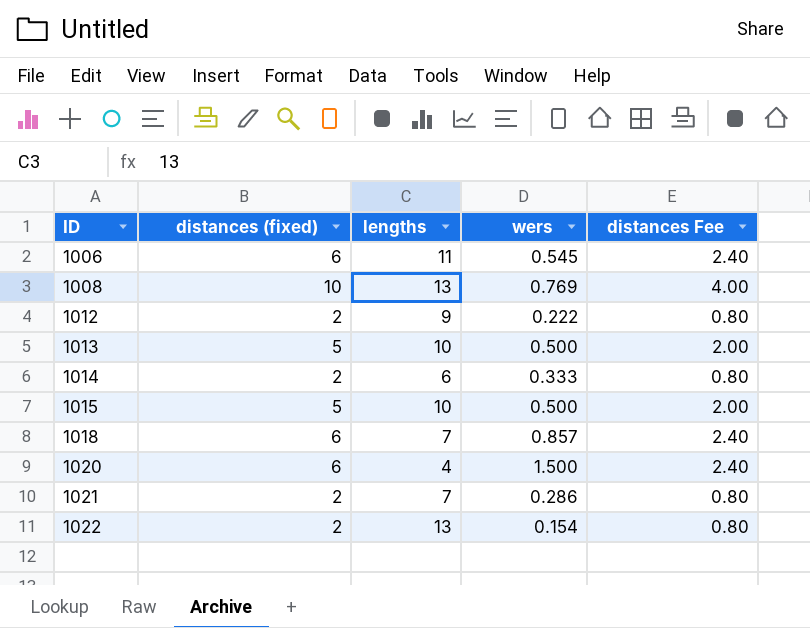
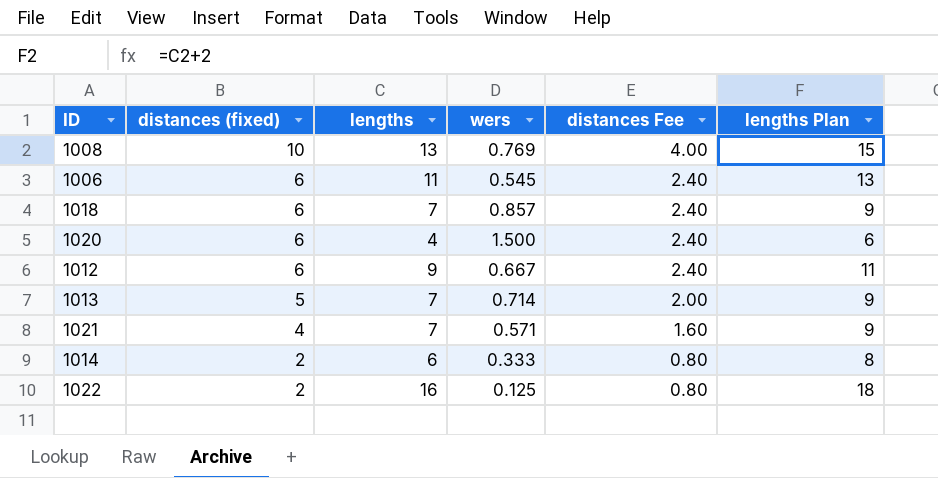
row order: ID ascending -> distances (fixed) descending
column lengths Plan | formula: none -> [lengths] + 2
row 1015: 5 | 10 | 0.500 | 2.00 -> none
1012 | distances (fixed): 2 -> 6
1012 | wers: 0.222 -> 0.667
1012 | distances Fee: 0.80 -> 2.40
1013 | lengths: 10 -> 7
1013 | wers: 0.500 -> 0.714
1021 | distances (fixed): 2 -> 4
1021 | wers: 0.286 -> 0.571
1021 | distances Fee: 0.80 -> 1.60
1022 | lengths: 13 -> 16
1022 | wers: 0.154 -> 0.125

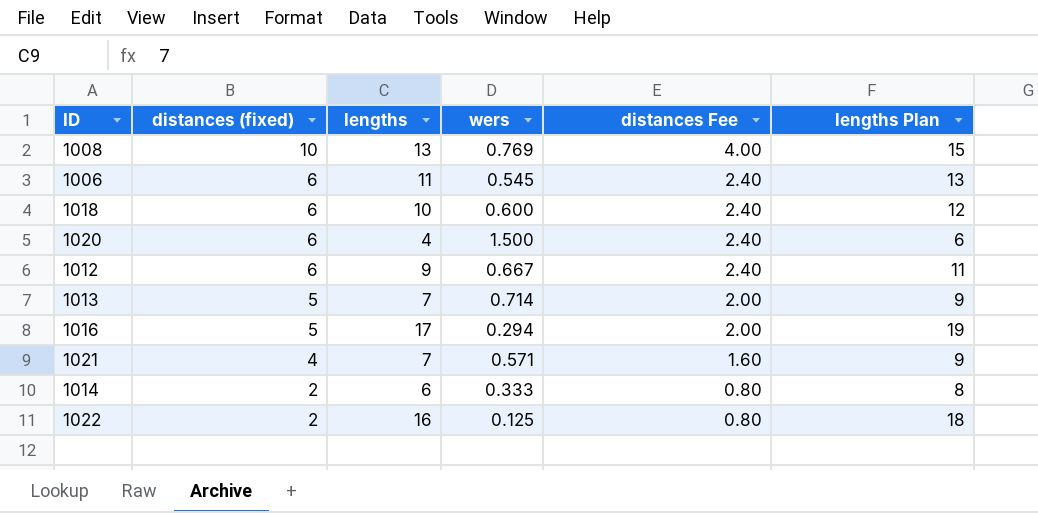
1018 | lengths: 7 -> 10
1018 | wers: 0.857 -> 0.600
1018 | lengths Plan: 9 -> 12
row 1016: none -> 5 | 17 | 0.294 | 2.00 | 19

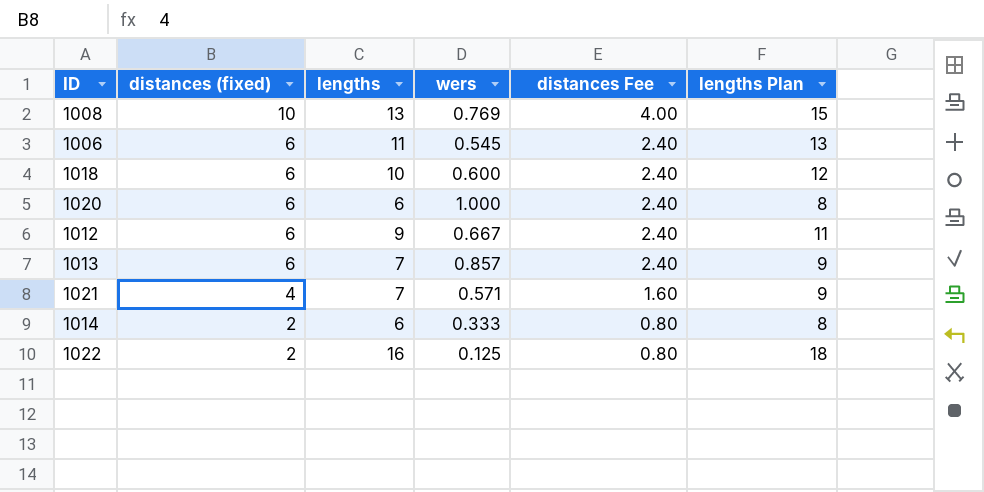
row 1016: 5 | 17 | 0.294 | 2.00 | 19 -> none
1020 | lengths: 4 -> 6
1020 | wers: 1.500 -> 1.000
1020 | lengths Plan: 6 -> 8
1013 | distances (fixed): 5 -> 6
1013 | wers: 0.714 -> 0.857
1013 | distances Fee: 2.00 -> 2.40

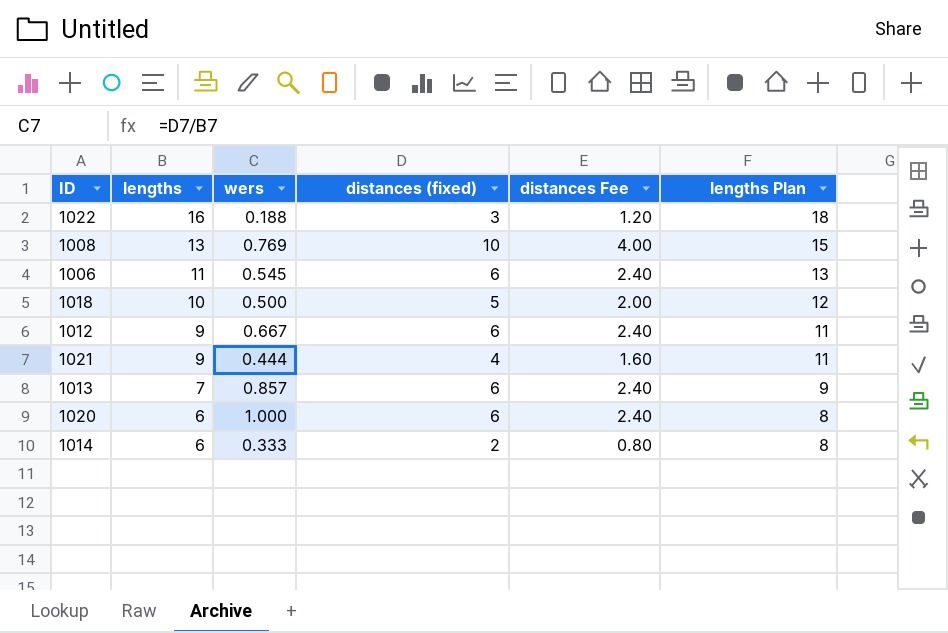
row order: distances (fixed) descending -> lengths descending
column distances (fixed) | position: 2 -> 4
1022 | wers: 0.125 -> 0.188
1022 | distances (fixed): 2 -> 3
1022 | distances Fee: 0.80 -> 1.20
1018 | wers: 0.600 -> 0.500
1018 | distances (fixed): 6 -> 5
1018 | distances Fee: 2.40 -> 2.00
1021 | lengths: 7 -> 9
1021 | wers: 0.571 -> 0.444
1021 | lengths Plan: 9 -> 11

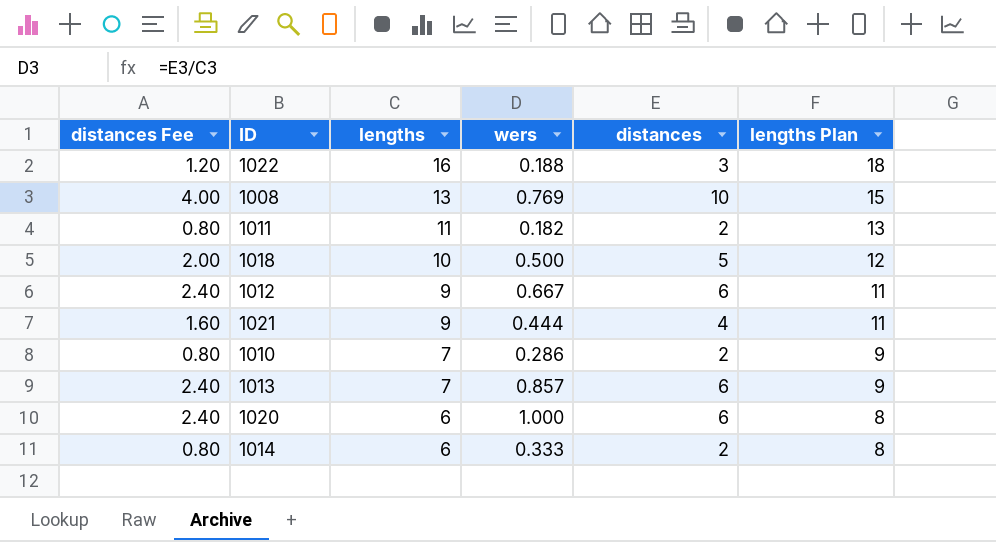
column distances Fee | position: 5 -> 1
column name: distances (fixed) -> distances
row 1006: 11 | 0.545 | 6 | 2.40 | 13 -> none
row 1011: none -> 0.80 | 11 | 0.182 | 2 | 13
row 1010: none -> 0.80 | 7 | 0.286 | 2 | 9

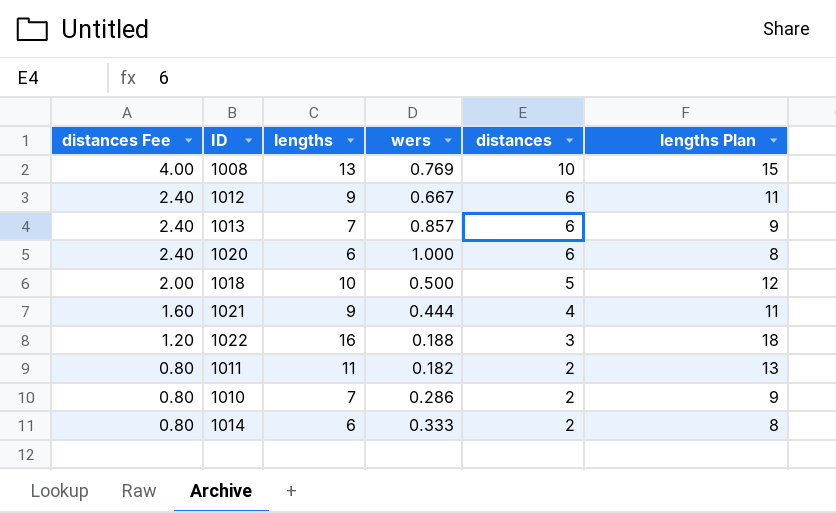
row order: lengths descending -> distances Fee descending

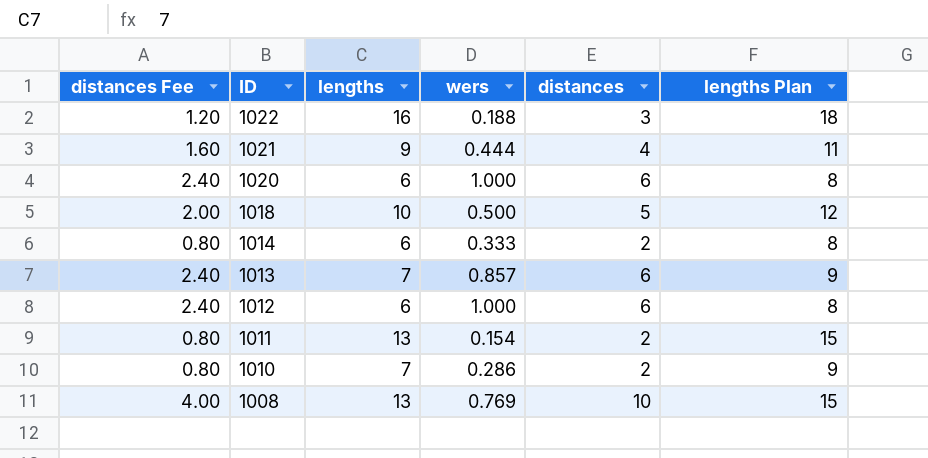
row order: distances Fee descending -> ID descending
1012 | lengths: 9 -> 6
1012 | wers: 0.667 -> 1.000
1012 | lengths Plan: 11 -> 8
1011 | lengths: 11 -> 13
1011 | wers: 0.182 -> 0.154
1011 | lengths Plan: 13 -> 15

